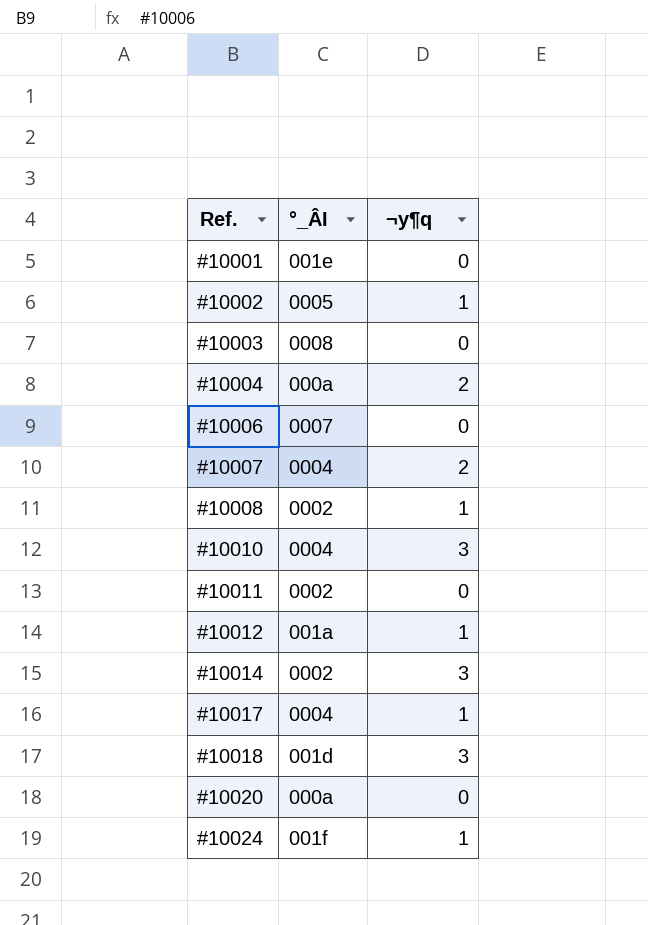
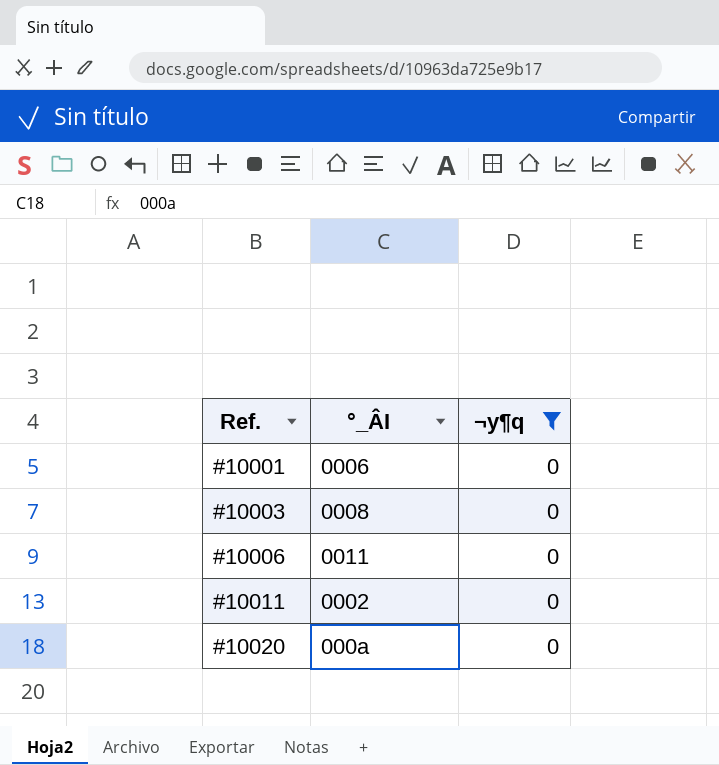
filter: none -> ¬y¶q = 0
#10001 | °_ÂI: 001e -> 0006
#10006 | °_ÂI: 0007 -> 0011

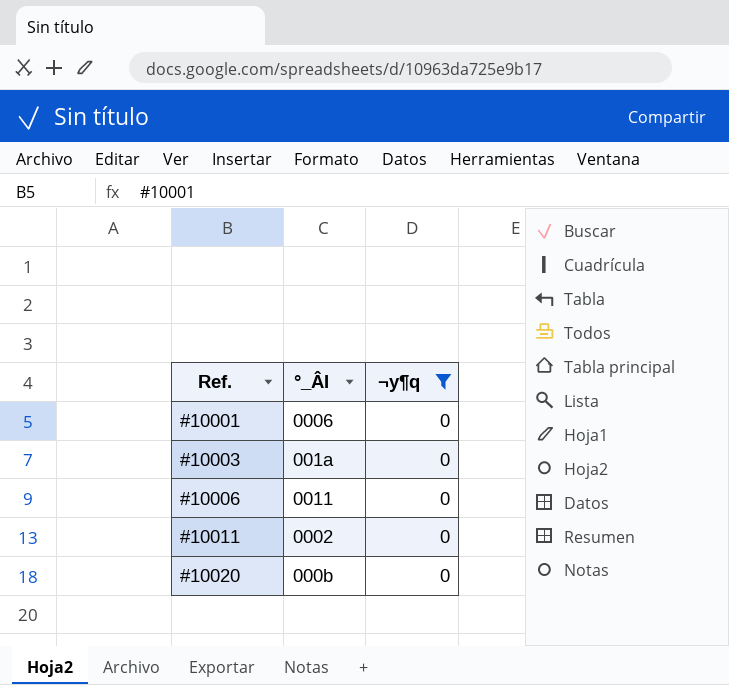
#10003 | °_ÂI: 0008 -> 001a
#10020 | °_ÂI: 000a -> 000b

